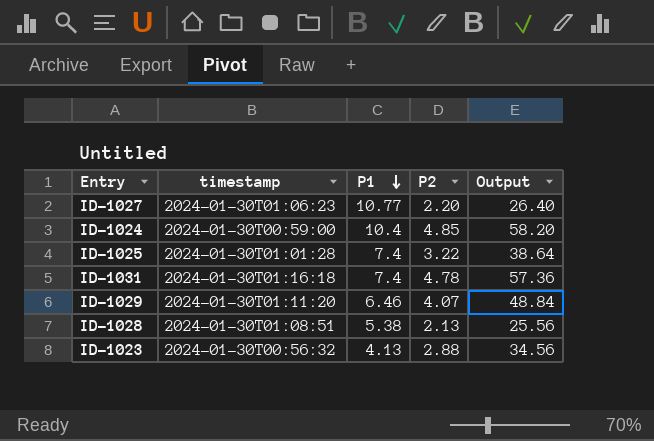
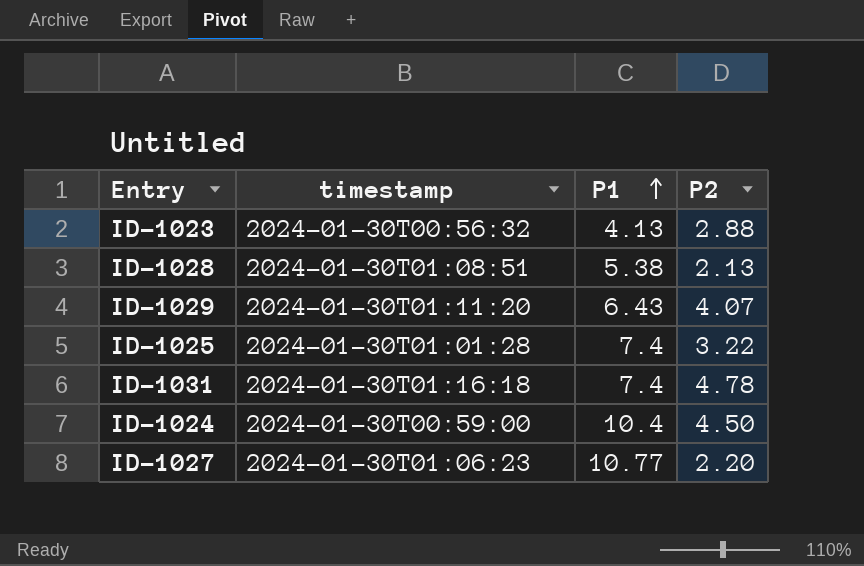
row order: P1 descending -> P1 ascending
column Output | formula: [P2] * 12 -> none
ID-1029 | P1: 6.46 -> 6.43
ID-1024 | P2: 4.85 -> 4.50

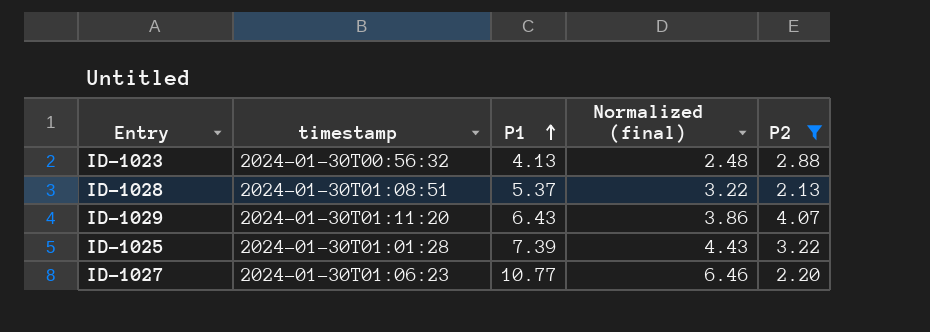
filter: none -> P2 <= 4.07
column Normalized (final) | formula: none -> [P1] * 0.6
ID-1028 | P1: 5.38 -> 5.37
ID-1025 | P1: 7.4 -> 7.39

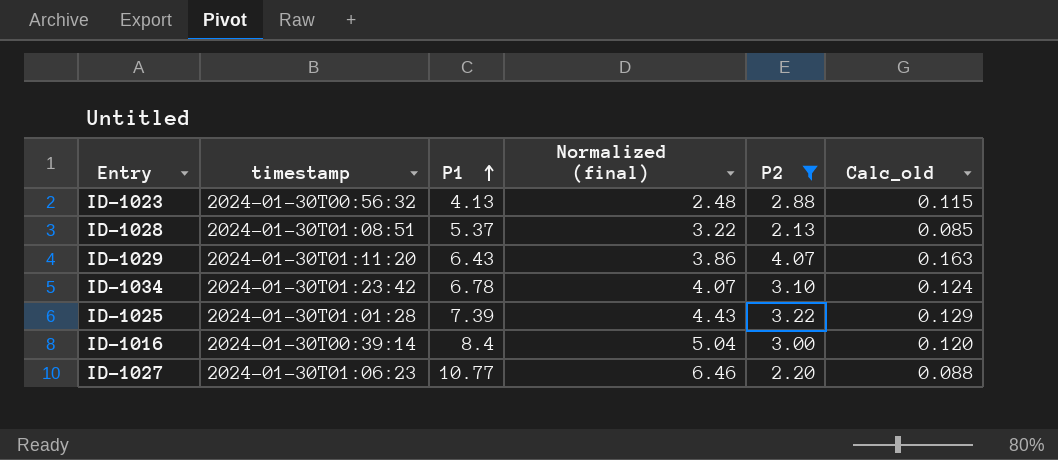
column Calc_old | formula: none -> [P2] * 0.04
row ID-1034: none -> 2024-01-30T01:23:42 | 6.78 | 4.07 | 3.10 | 0.124
row ID-1016: none -> 2024-01-30T00:39:14 | 8.4 | 5.04 | 3.00 | 0.120

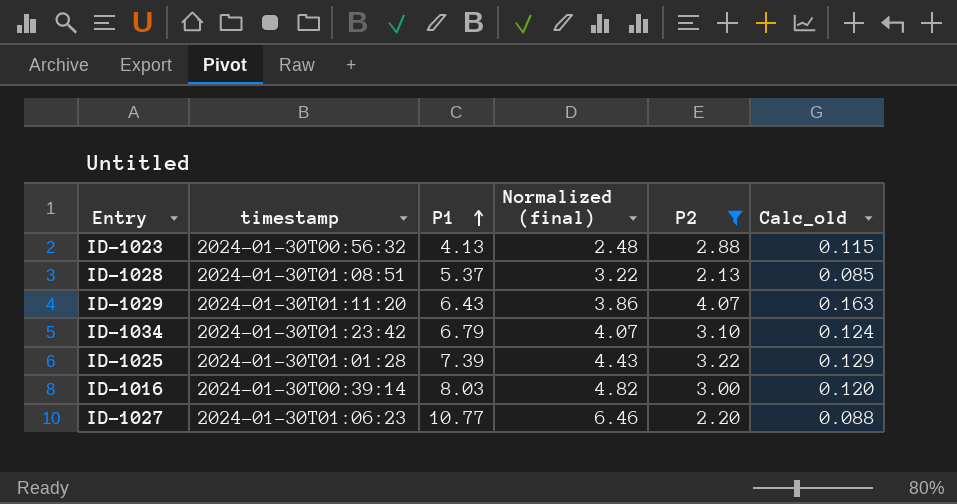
ID-1034 | P1: 6.78 -> 6.79
ID-1016 | P1: 8.4 -> 8.03
ID-1016 | Normalized (final): 5.04 -> 4.82

